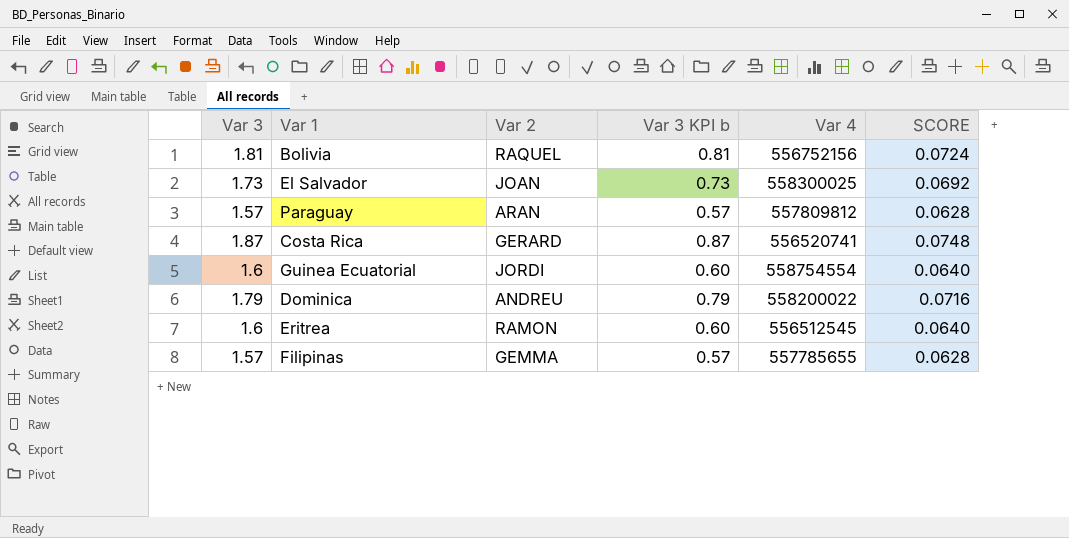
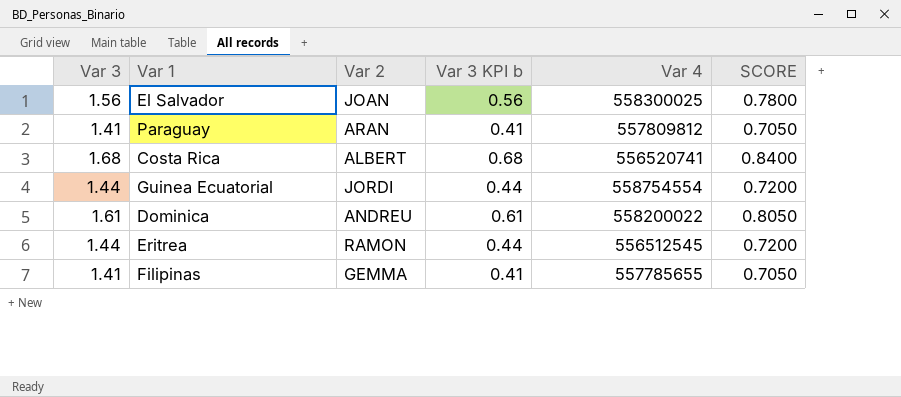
column SCORE | formula: [Var 3] * 0.04 -> [Var 3] * 0.5
row Bolivia: 1.81 | RAQUEL | 0.81 | 556752156 | 0.0724 -> none
El Salvador | Var 3: 1.73 -> 1.56
El Salvador | Var 3 KPI b: 0.73 -> 0.56
Paraguay | Var 3: 1.57 -> 1.41
Paraguay | Var 3 KPI b: 0.57 -> 0.41
Costa Rica | Var 3: 1.87 -> 1.68
Costa Rica | Var 2: GERARD -> ALBERT
Costa Rica | Var 3 KPI b: 0.87 -> 0.68
Guinea Ecuatorial | Var 3: 1.6 -> 1.44
Guinea Ecuatorial | Var 3 KPI b: 0.60 -> 0.44
Dominica | Var 3: 1.79 -> 1.61
Dominica | Var 3 KPI b: 0.79 -> 0.61
Eritrea | Var 3: 1.6 -> 1.44
Eritrea | Var 3 KPI b: 0.60 -> 0.44
Filipinas | Var 3: 1.57 -> 1.41
Filipinas | Var 3 KPI b: 0.57 -> 0.41

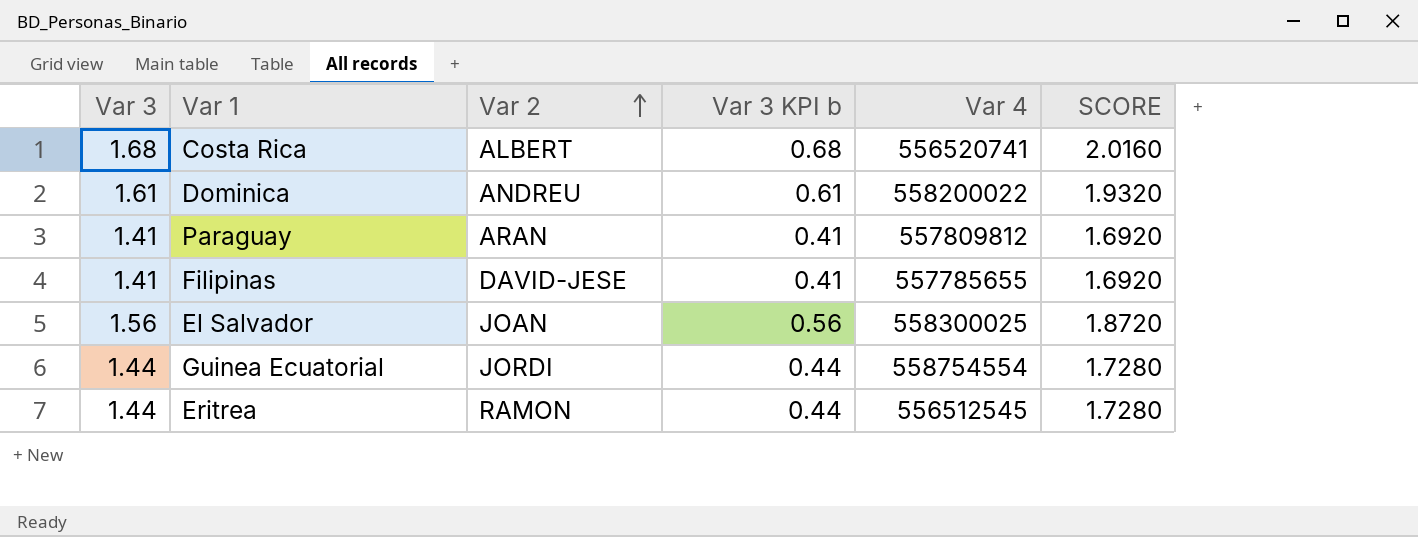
row order: none -> Var 2 ascending
column SCORE | formula: [Var 3] * 0.5 -> [Var 3] * 1.2
Filipinas | Var 2: GEMMA -> DAVID-JESE

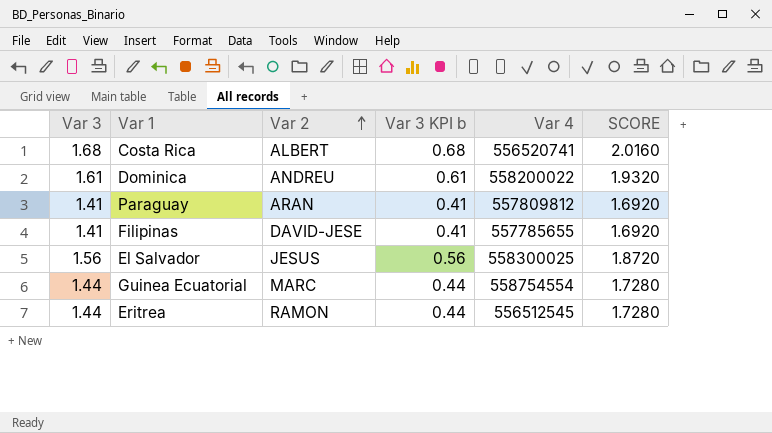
El Salvador | Var 2: JOAN -> JESUS
Guinea Ecuatorial | Var 2: JORDI -> MARC

